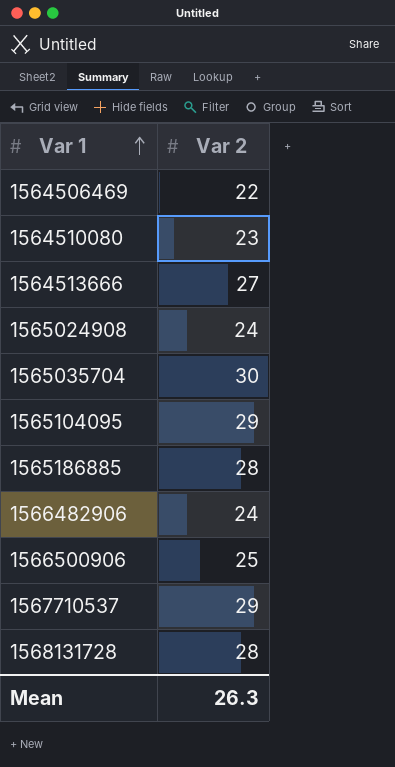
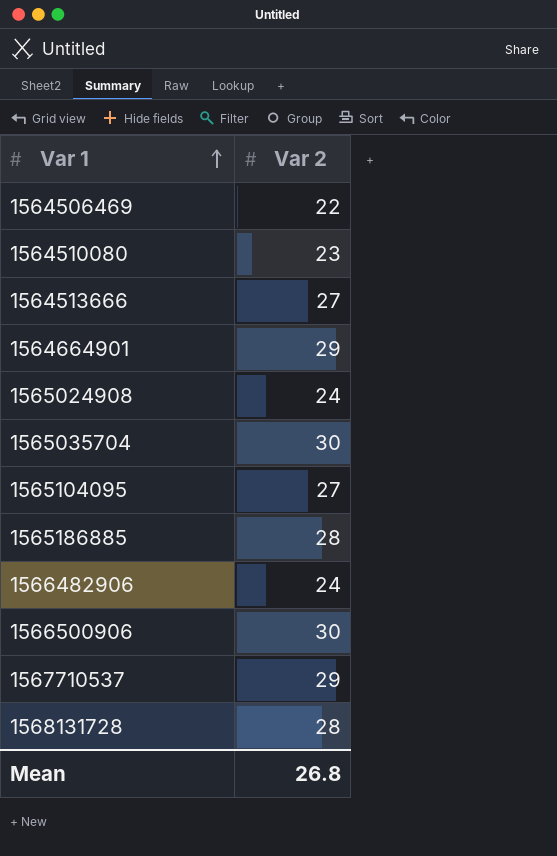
row 1564664901: none -> 29
1565104095 | Var 2: 29 -> 27
1566500906 | Var 2: 25 -> 30
Mean | Var 2: 26.3 -> 26.8

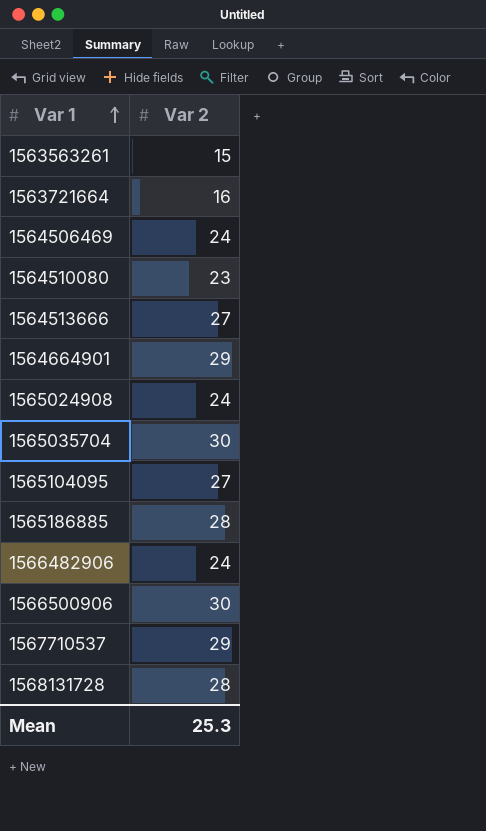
row 1563563261: none -> 15
row 1563721664: none -> 16
1564506469 | Var 2: 22 -> 24
Mean | Var 2: 26.8 -> 25.3

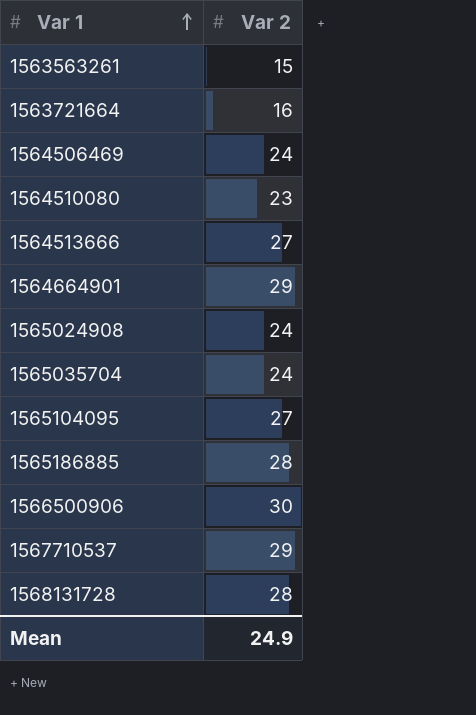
row 1566482906: 24 -> none
1565035704 | Var 2: 30 -> 24
Mean | Var 2: 25.3 -> 24.9

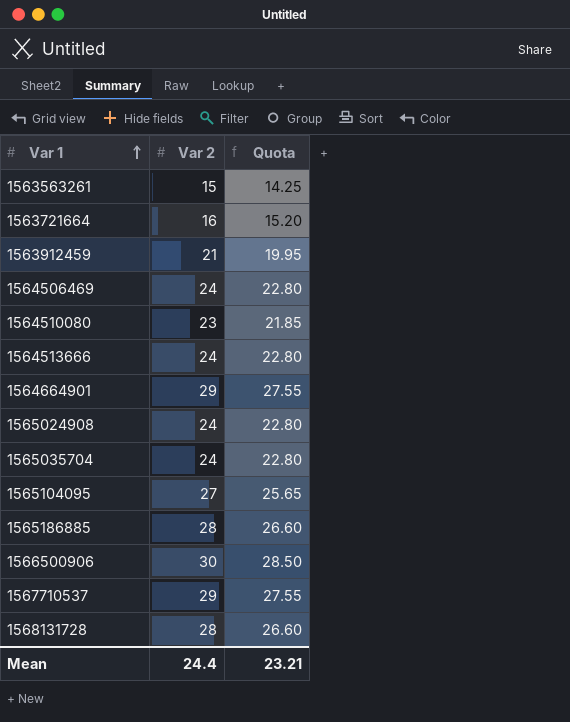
column Quota | formula: none -> [Var 2] * 0.95
row 1563912459: none -> 21 | 19.95
1564513666 | Var 2: 27 -> 24
Mean | Var 2: 24.9 -> 24.4

